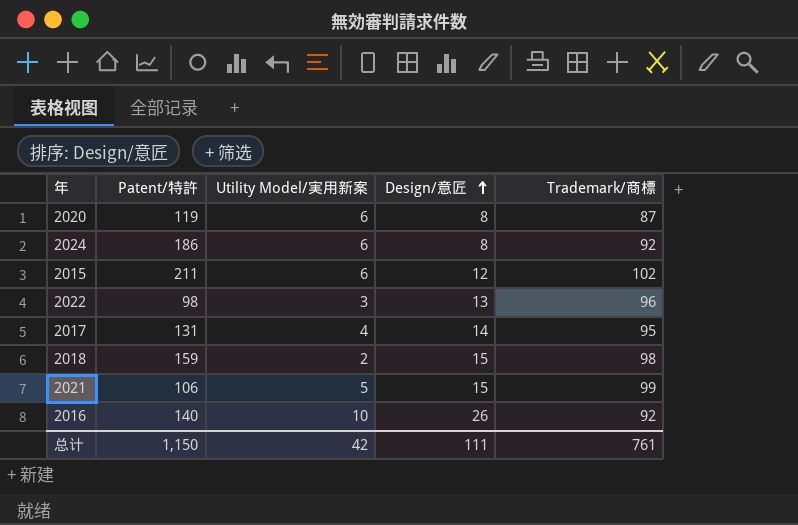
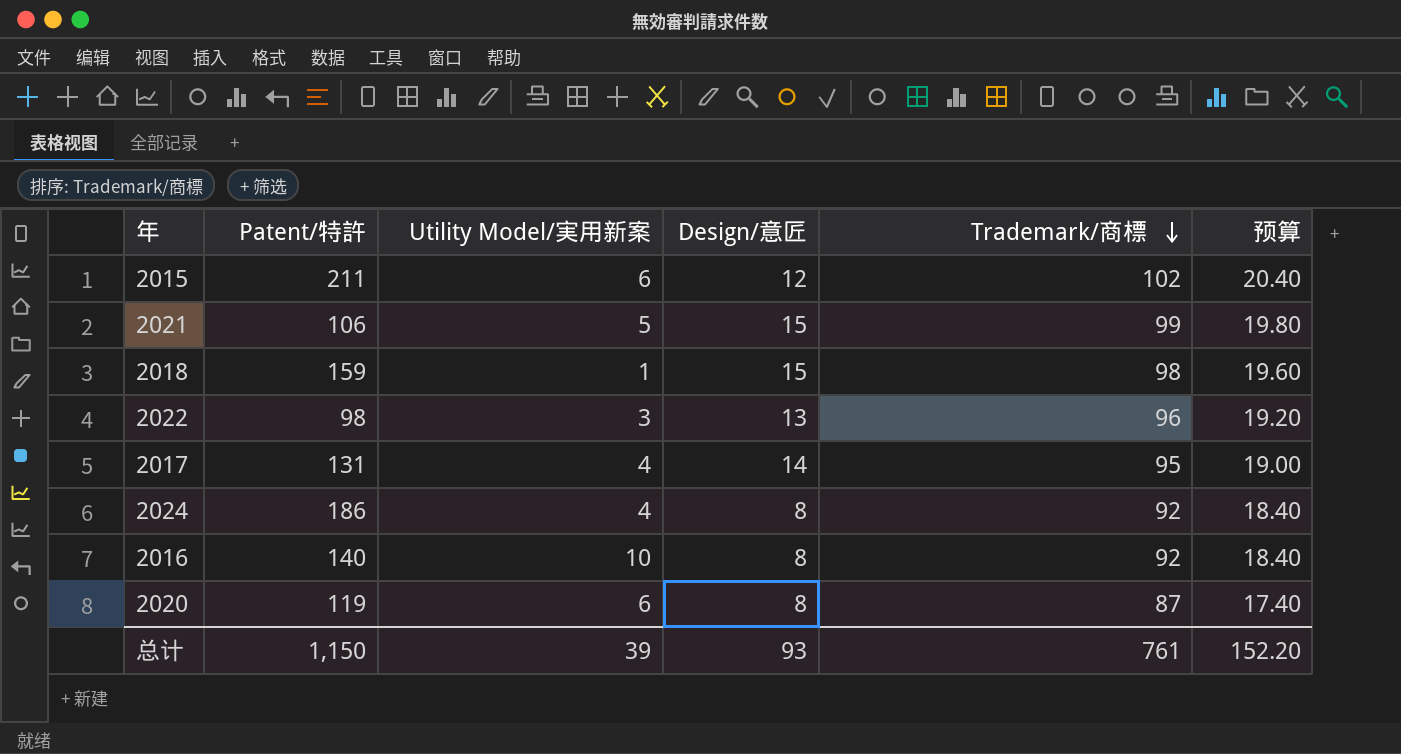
row order: Design/意匠 ascending -> Trademark/商標 descending
column 预算 | formula: none -> [Trademark/商標] * 0.2
2018 | Utility Model/実用新案: 2 -> 1
2024 | Utility Model/実用新案: 6 -> 4
2016 | Design/意匠: 26 -> 8
总计 | Utility Model/実用新案: 42 -> 39
总计 | Design/意匠: 111 -> 93

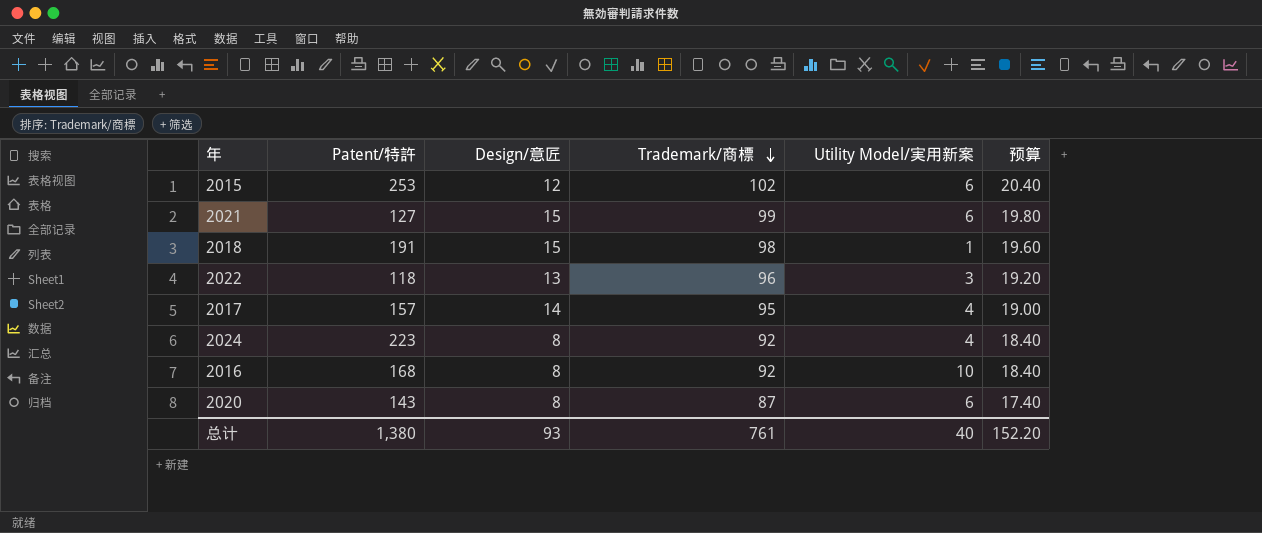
column Utility Model/実用新案 | position: 3 -> 5
2015 | Patent/特許: 211 -> 253
2021 | Patent/特許: 106 -> 127
2021 | Utility Model/実用新案: 5 -> 6
2018 | Patent/特許: 159 -> 191
2022 | Patent/特許: 98 -> 118
2017 | Patent/特許: 131 -> 157
2024 | Patent/特許: 186 -> 223
2016 | Patent/特許: 140 -> 168
2020 | Patent/特許: 119 -> 143
总计 | Patent/特許: 1,150 -> 1,380
总计 | Utility Model/実用新案: 39 -> 40

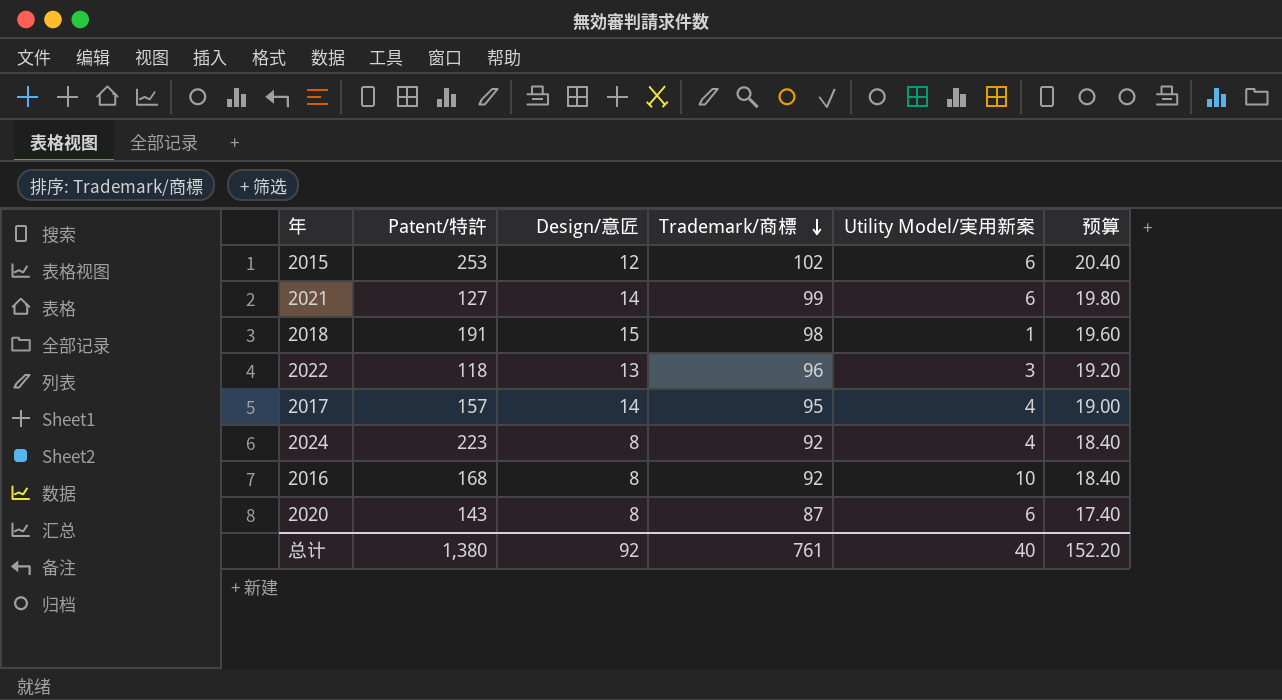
2021 | Design/意匠: 15 -> 14
总计 | Design/意匠: 93 -> 92

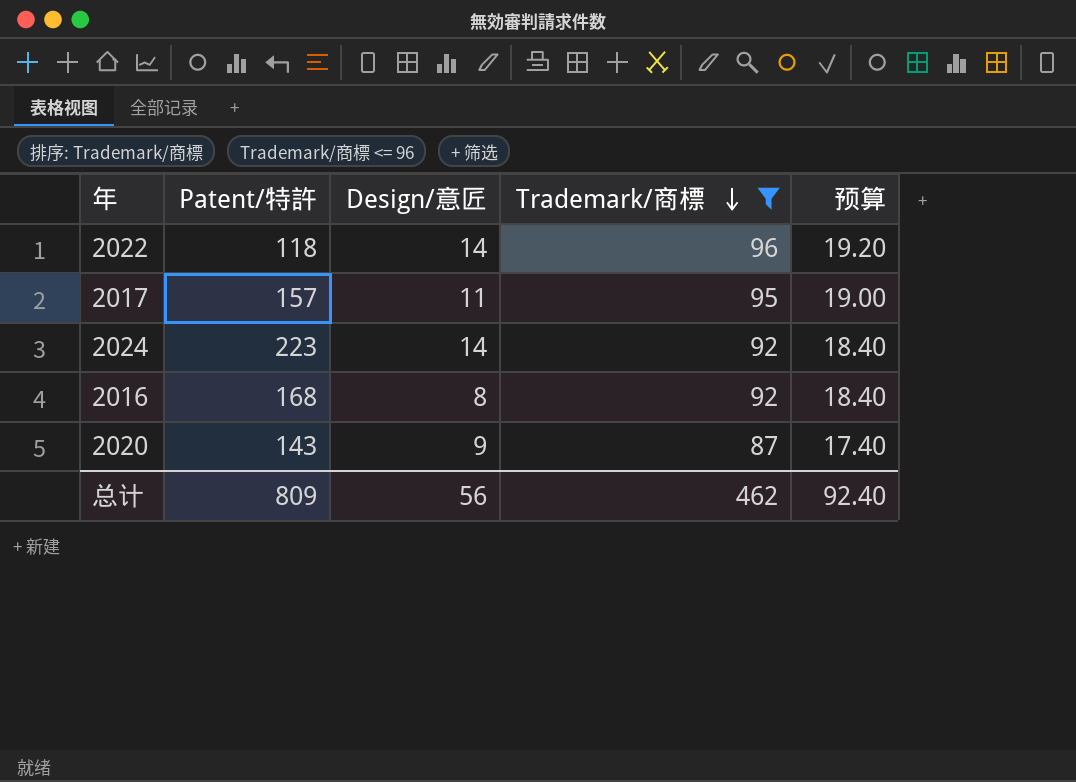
filter: none -> Trademark/商標 <= 96
column Utility Model/実用新案 | position: 5 -> none
2022 | Design/意匠: 13 -> 14
2017 | Design/意匠: 14 -> 11
2024 | Design/意匠: 8 -> 14
2020 | Design/意匠: 8 -> 9
总计 | Patent/特許: 1,380 -> 809
总计 | Design/意匠: 92 -> 56
总计 | Trademark/商標: 761 -> 462
总计 | 预算: 152.20 -> 92.40

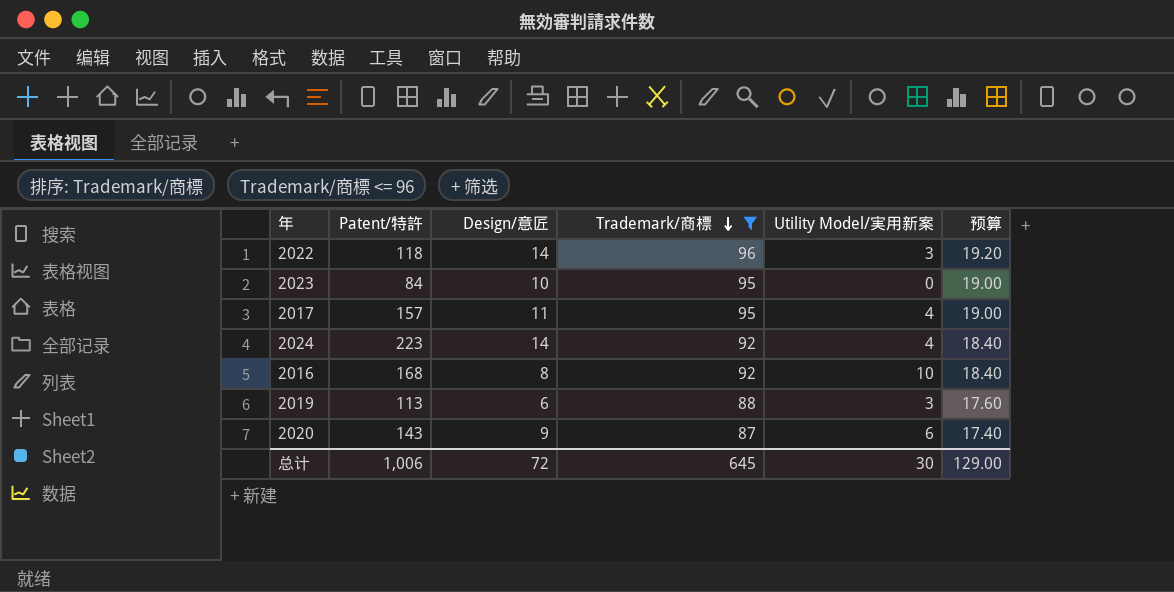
column Utility Model/実用新案 | position: none -> 5
row 2023: none -> 84 | 10 | 95 | 0 | 19.00
row 2019: none -> 113 | 6 | 88 | 3 | 17.60
总计 | Patent/特許: 809 -> 1,006
总计 | Design/意匠: 56 -> 72
总计 | Trademark/商標: 462 -> 645
总计 | 预算: 92.40 -> 129.00

